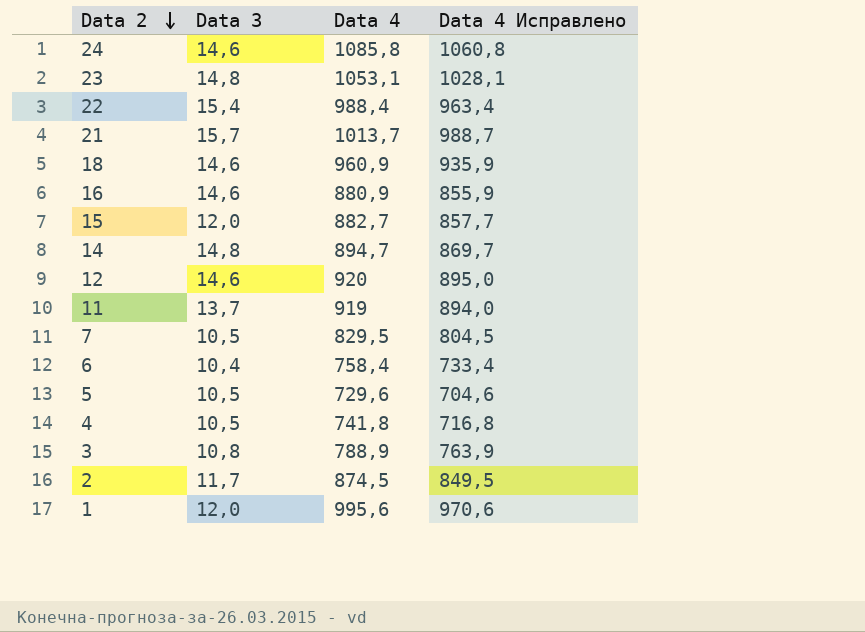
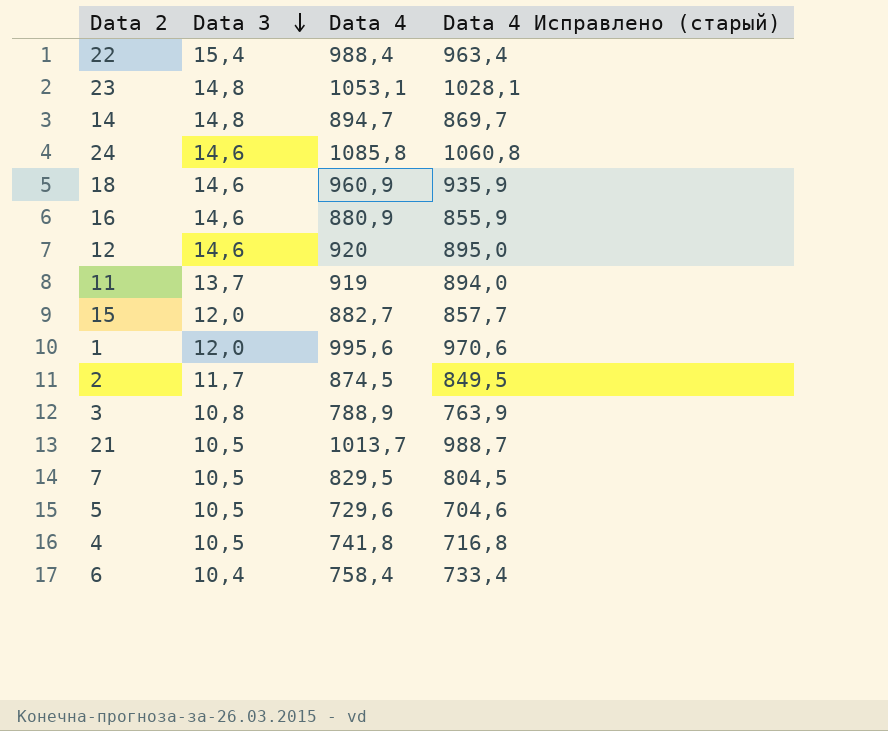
row order: Data 2 descending -> Data 3 descending
column name: Data 4 Исправлено -> Data 4 Исправлено (старый)
21 | Data 3: 15,7 -> 10,5

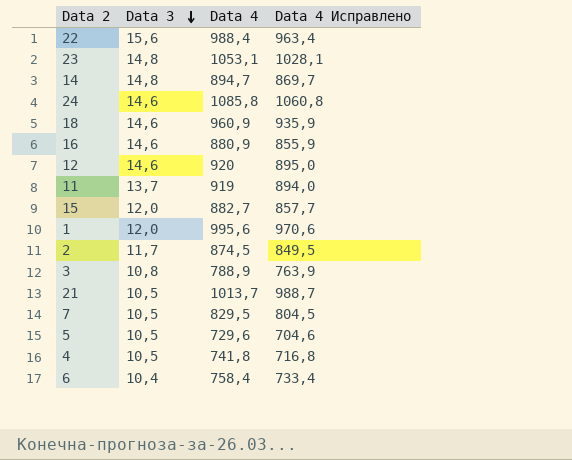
column name: Data 4 Исправлено (старый) -> Data 4 Исправлено
22 | Data 3: 15,4 -> 15,6

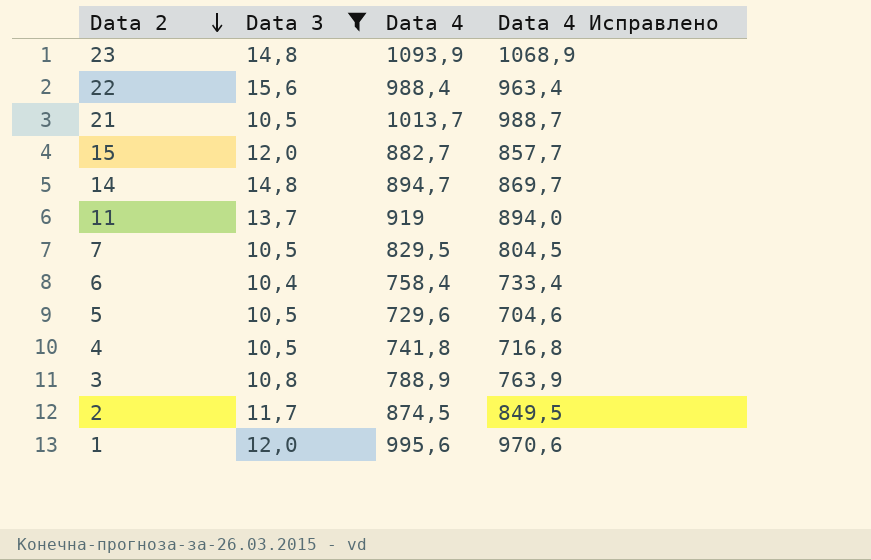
filter: none -> Data 3 != 14,6
row order: Data 3 descending -> Data 2 descending
23 | Data 4: 1053,1 -> 1093,9
23 | Data 4 Исправлено: 1028,1 -> 1068,9

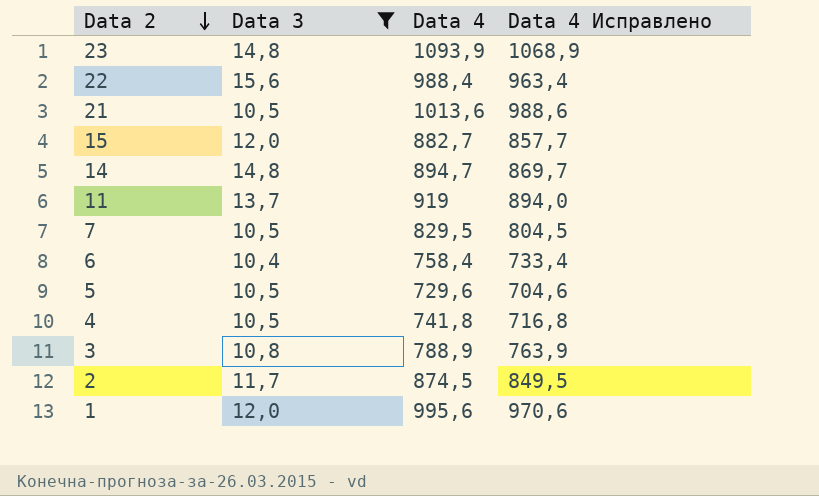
21 | Data 4: 1013,7 -> 1013,6
21 | Data 4 Исправлено: 988,7 -> 988,6

